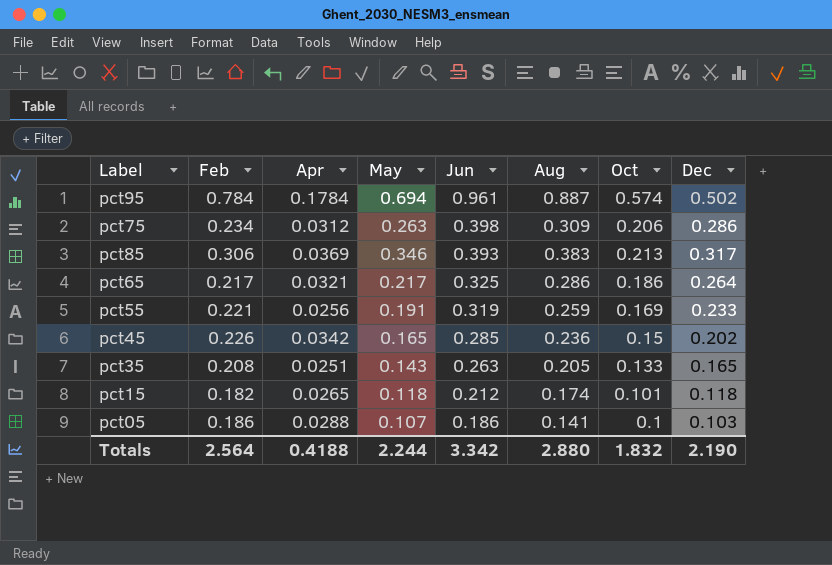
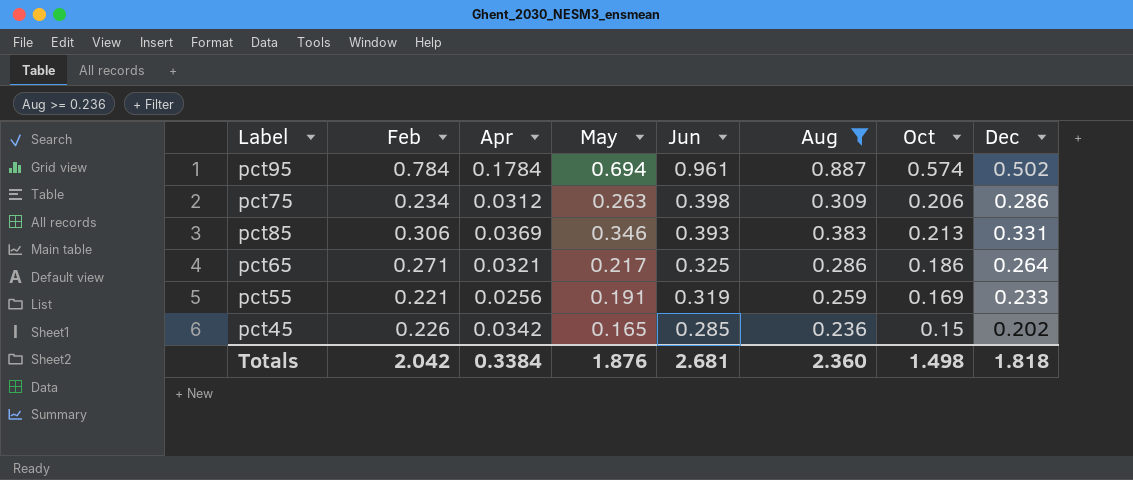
filter: none -> Aug >= 0.236
pct85 | Dec: 0.317 -> 0.331
pct65 | Feb: 0.217 -> 0.271
Totals | Feb: 2.564 -> 2.042
Totals | Apr: 0.4188 -> 0.3384
Totals | May: 2.244 -> 1.876
Totals | Jun: 3.342 -> 2.681
Totals | Aug: 2.880 -> 2.360
Totals | Oct: 1.832 -> 1.498
Totals | Dec: 2.190 -> 1.818

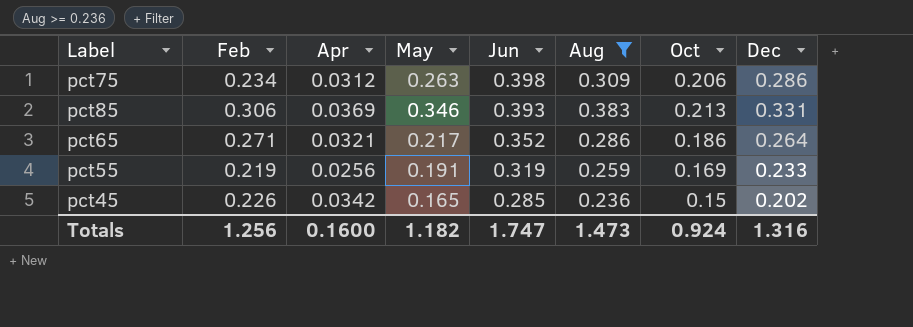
row pct95: 0.784 | 0.1784 | 0.694 | 0.961 | 0.887 | 0.574 | 0.502 -> none
pct65 | Jun: 0.325 -> 0.352
pct55 | Feb: 0.221 -> 0.219
Totals | Feb: 2.042 -> 1.256
Totals | Apr: 0.3384 -> 0.1600
Totals | May: 1.876 -> 1.182
Totals | Jun: 2.681 -> 1.747
Totals | Aug: 2.360 -> 1.473
Totals | Oct: 1.498 -> 0.924
Totals | Dec: 1.818 -> 1.316

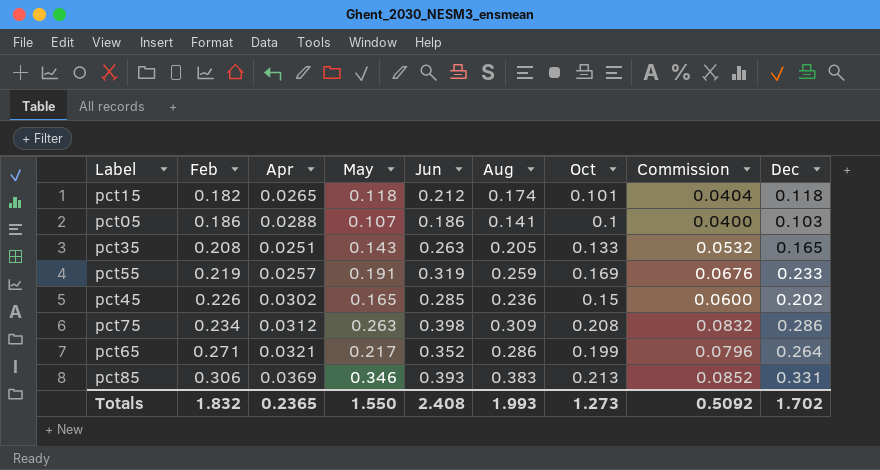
filter: Aug >= 0.236 -> none
row order: Jun descending -> Feb ascending
column Commission | formula: none -> [Oct] * 0.4
pct55 | Apr: 0.0256 -> 0.0257
pct45 | Apr: 0.0342 -> 0.0302
pct75 | Oct: 0.206 -> 0.208
pct65 | Oct: 0.186 -> 0.199
Totals | Feb: 1.256 -> 1.832
Totals | Apr: 0.1600 -> 0.2365
Totals | May: 1.182 -> 1.550
Totals | Jun: 1.747 -> 2.408
Totals | Aug: 1.473 -> 1.993
Totals | Oct: 0.924 -> 1.273
Totals | Dec: 1.316 -> 1.702

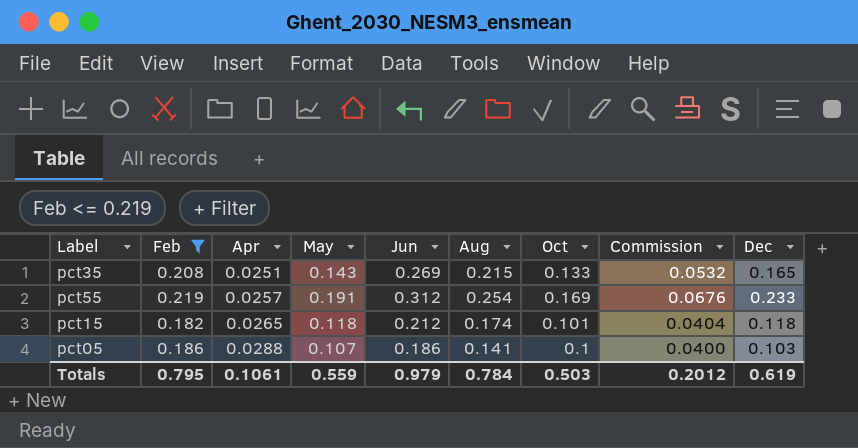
filter: none -> Feb <= 0.219
row order: Feb ascending -> Apr ascending
pct35 | Jun: 0.263 -> 0.269
pct35 | Aug: 0.205 -> 0.215
pct55 | Jun: 0.319 -> 0.312
pct55 | Aug: 0.259 -> 0.254
Totals | Feb: 1.832 -> 0.795
Totals | Apr: 0.2365 -> 0.1061
Totals | May: 1.550 -> 0.559
Totals | Jun: 2.408 -> 0.979
Totals | Aug: 1.993 -> 0.784
Totals | Oct: 1.273 -> 0.503
Totals | Commission: 0.5092 -> 0.2012
Totals | Dec: 1.702 -> 0.619

